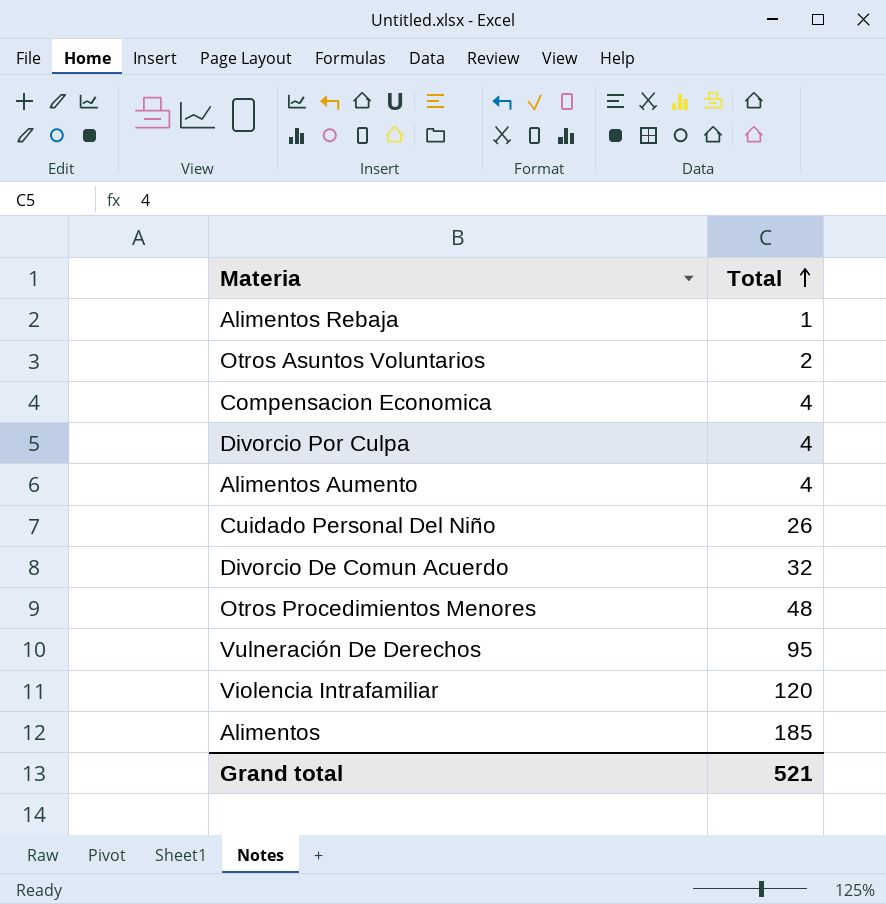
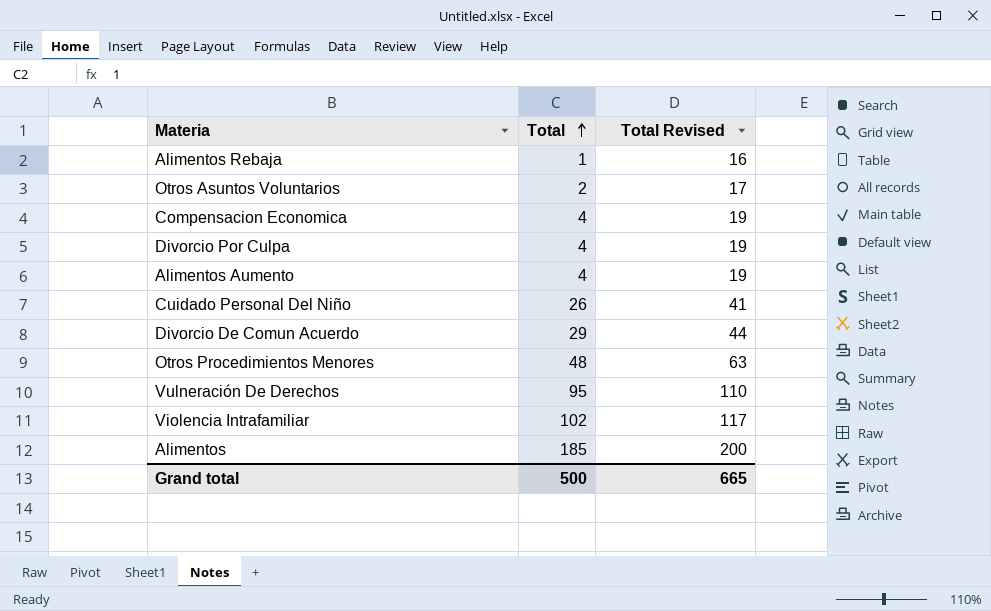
column Total Revised | formula: none -> [Total] + 15
Divorcio De Comun Acuerdo | Total: 32 -> 29
Violencia Intrafamiliar | Total: 120 -> 102
Grand total | Total: 521 -> 500

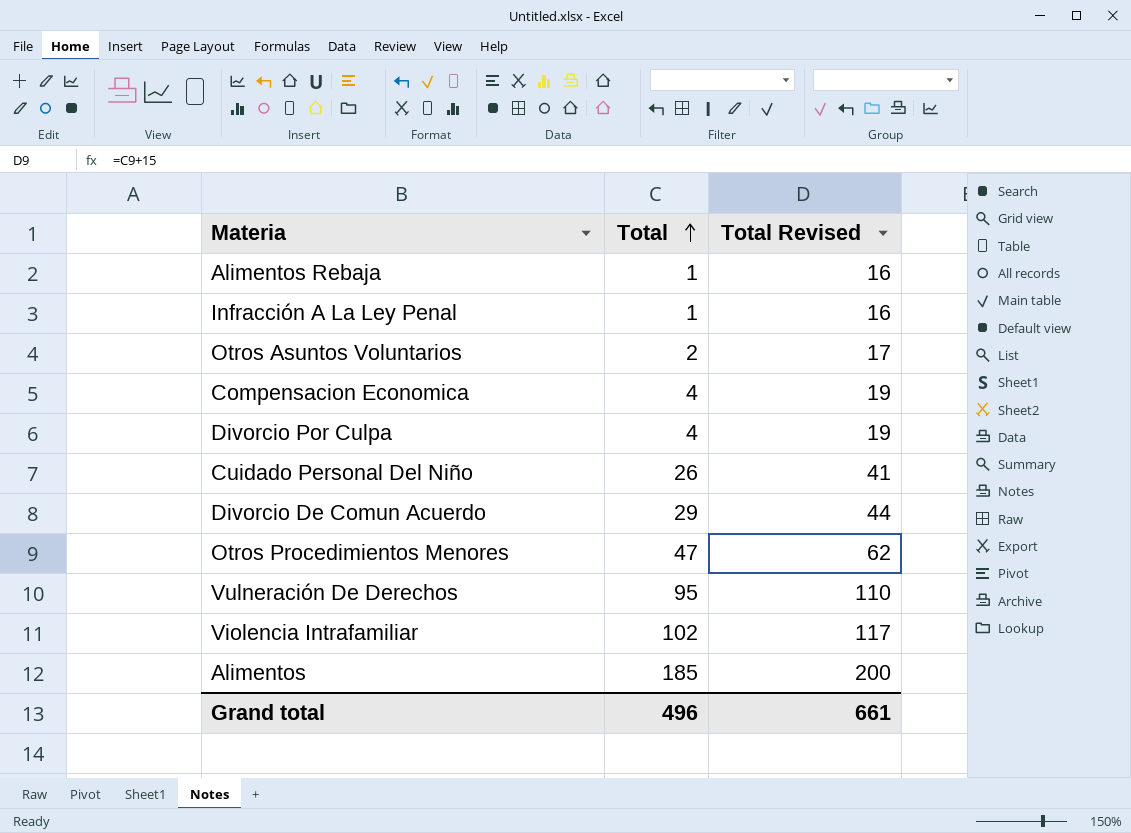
row Alimentos Aumento: 4 | 19 -> none
row Infracción A La Ley Penal: none -> 1 | 16
Otros Procedimientos Menores | Total: 48 -> 47
Otros Procedimientos Menores | Total Revised: 63 -> 62
Grand total | Total: 500 -> 496
Grand total | Total Revised: 665 -> 661

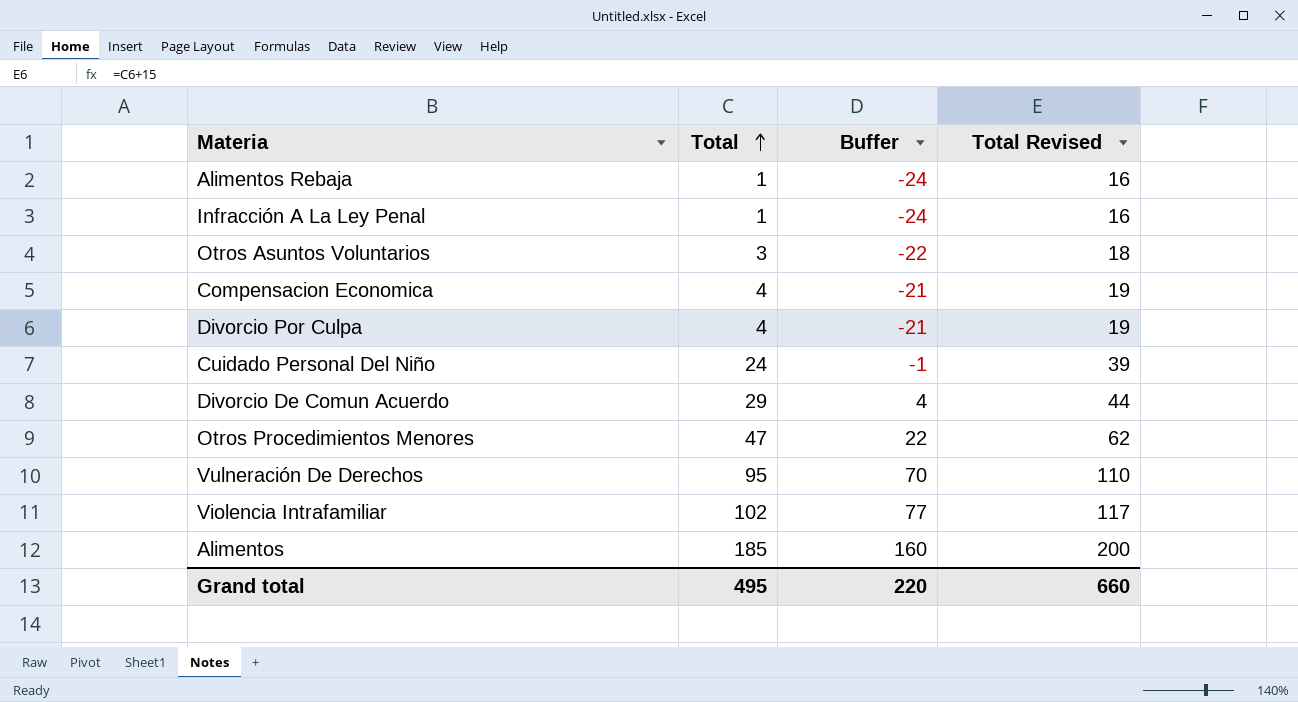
column Buffer | formula: none -> [Total] - 25
Otros Asuntos Voluntarios | Total: 2 -> 3
Otros Asuntos Voluntarios | Total Revised: 17 -> 18
Cuidado Personal Del Niño | Total: 26 -> 24
Cuidado Personal Del Niño | Total Revised: 41 -> 39
Grand total | Total: 496 -> 495
Grand total | Total Revised: 661 -> 660

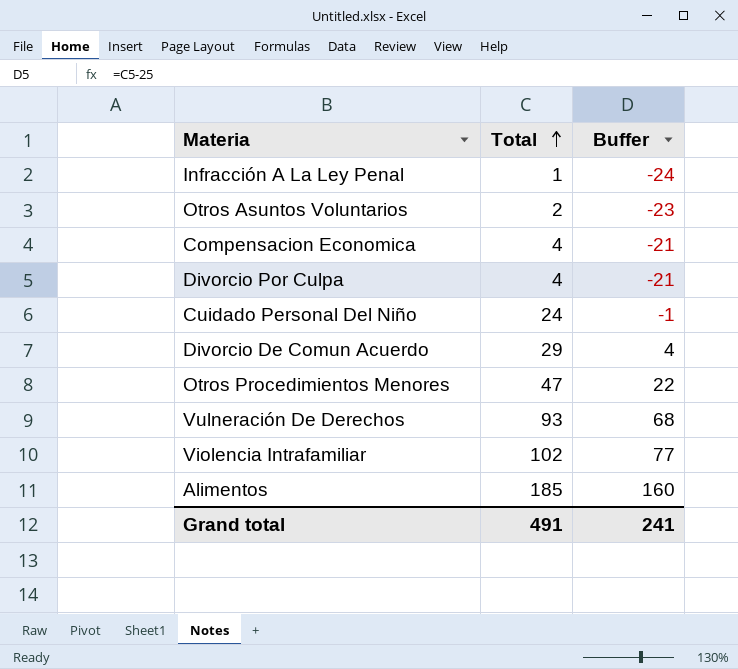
column Total Revised | formula: [Total] + 15 -> none
row Alimentos Rebaja: 1 | -24 | 16 -> none
Otros Asuntos Voluntarios | Total: 3 -> 2
Otros Asuntos Voluntarios | Buffer: -22 -> -23
Vulneración De Derechos | Total: 95 -> 93
Vulneración De Derechos | Buffer: 70 -> 68
Grand total | Total: 495 -> 491
Grand total | Buffer: 220 -> 241

